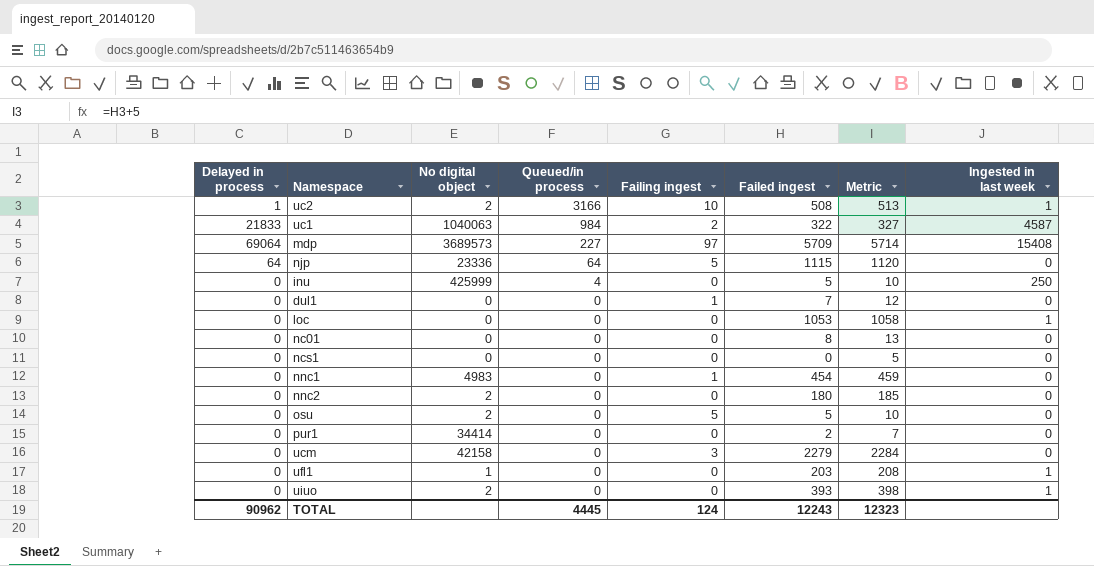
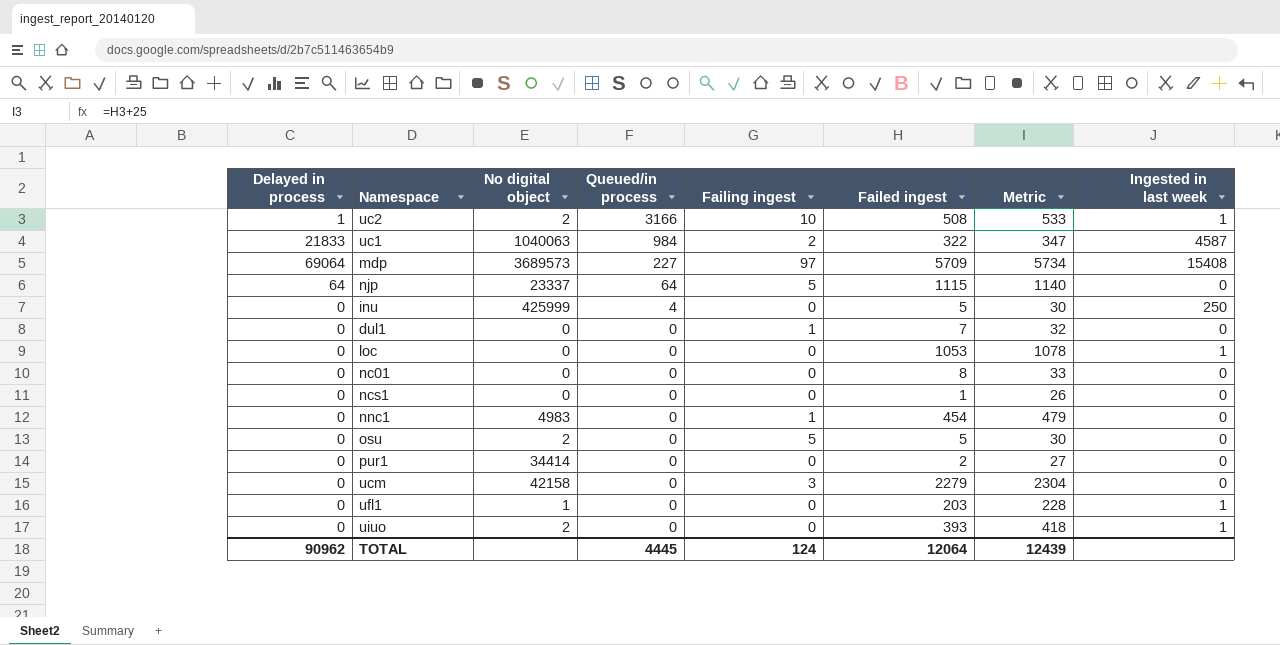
column Metric | formula: [Failed ingest] + 5 -> [Failed ingest] + 25
row nnc2: 0 | 2 | 0 | 0 | 180 | 185 | 0 -> none
njp | No digital object: 23336 -> 23337
ncs1 | Failed ingest: 0 -> 1
TOTAL | Failed ingest: 12243 -> 12064
TOTAL | Metric: 12323 -> 12439

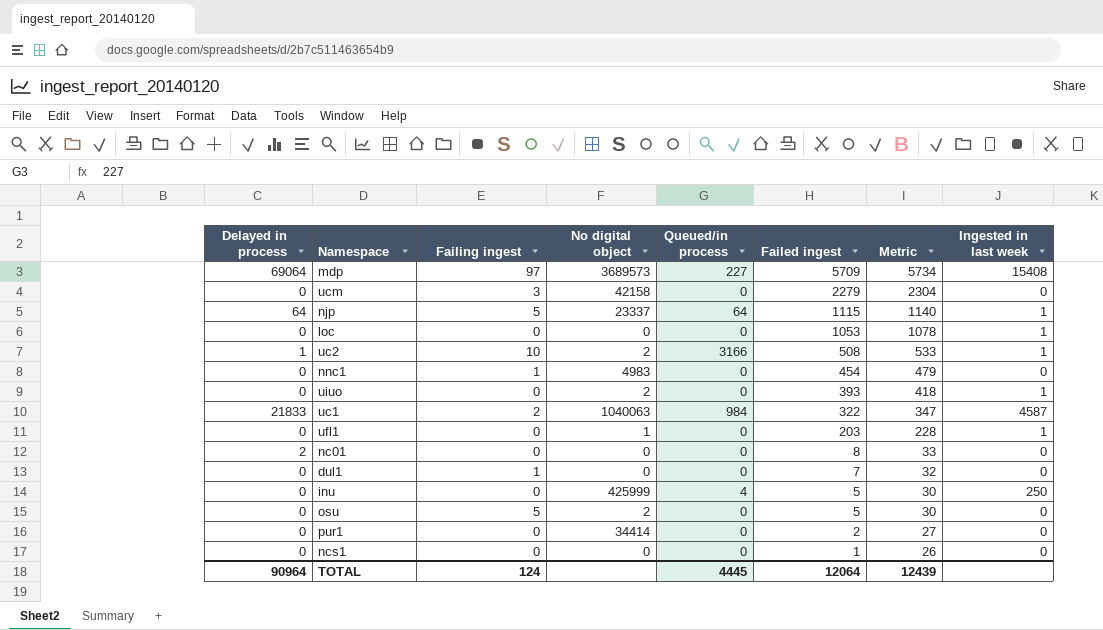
row order: Queued/in process descending -> Failed ingest descending
column Failing ingest | position: 5 -> 3
njp | Ingested in last week: 0 -> 1
nc01 | Delayed in process: 0 -> 2
TOTAL | Delayed in process: 90962 -> 90964

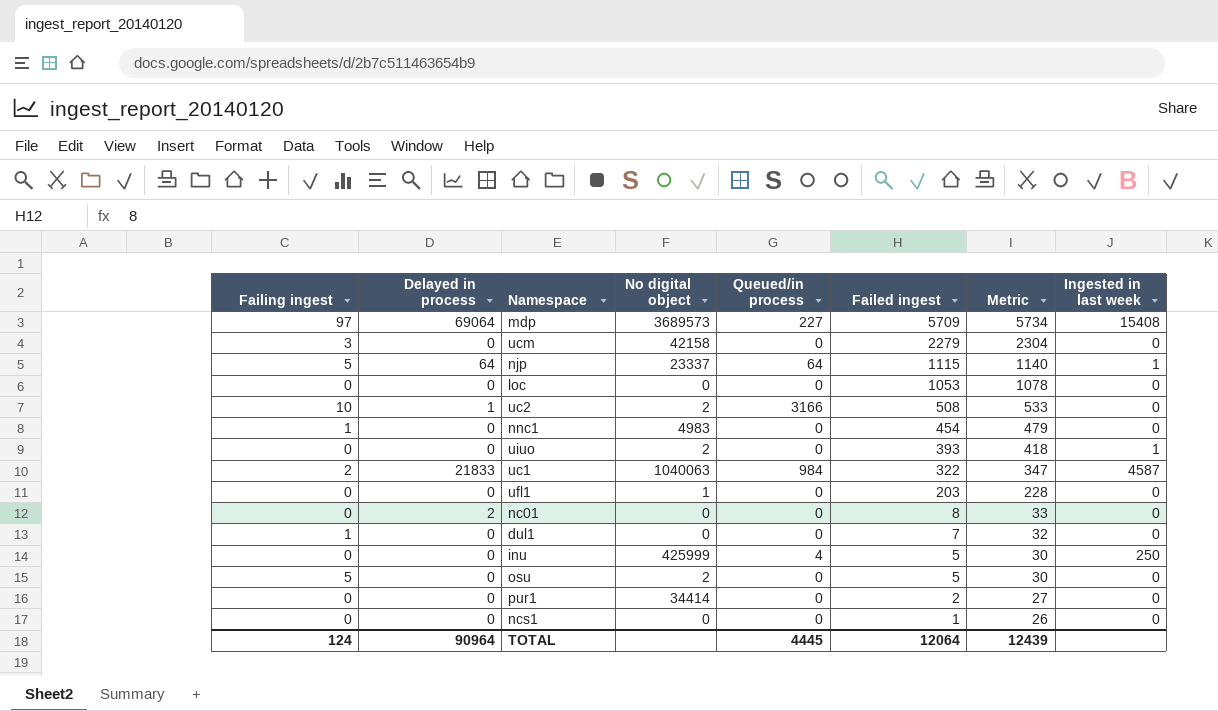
column Failing ingest | position: 3 -> 1
loc | Ingested in last week: 1 -> 0
uc2 | Ingested in last week: 1 -> 0
ufl1 | Ingested in last week: 1 -> 0

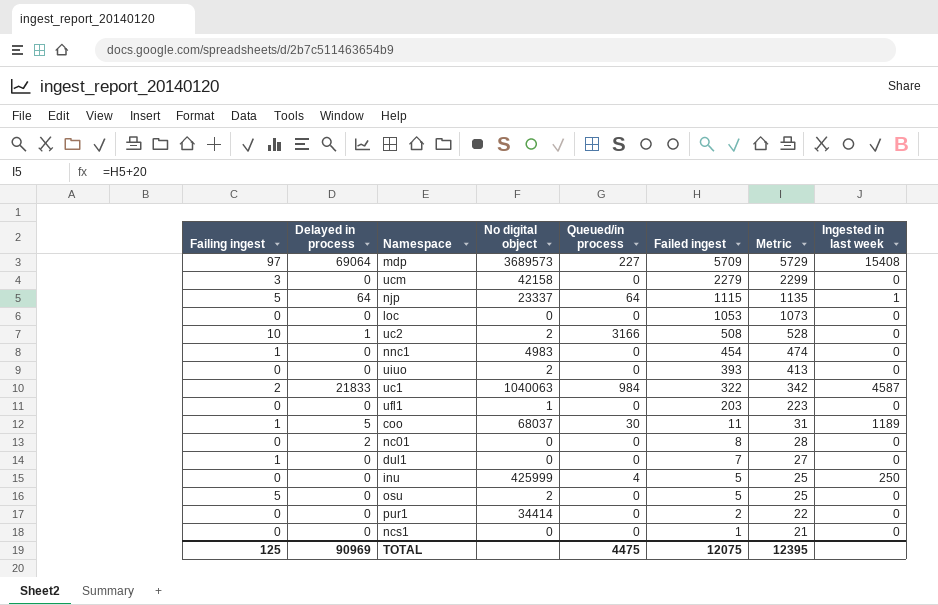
column Metric | formula: [Failed ingest] + 25 -> [Failed ingest] + 20
uiuo | Ingested in last week: 1 -> 0
row coo: none -> 1 | 5 | 68037 | 30 | 11 | 31 | 1189
TOTAL | Failing ingest: 124 -> 125
TOTAL | Delayed in process: 90964 -> 90969
TOTAL | Queued/in process: 4445 -> 4475
TOTAL | Failed ingest: 12064 -> 12075
TOTAL | Metric: 12439 -> 12395

